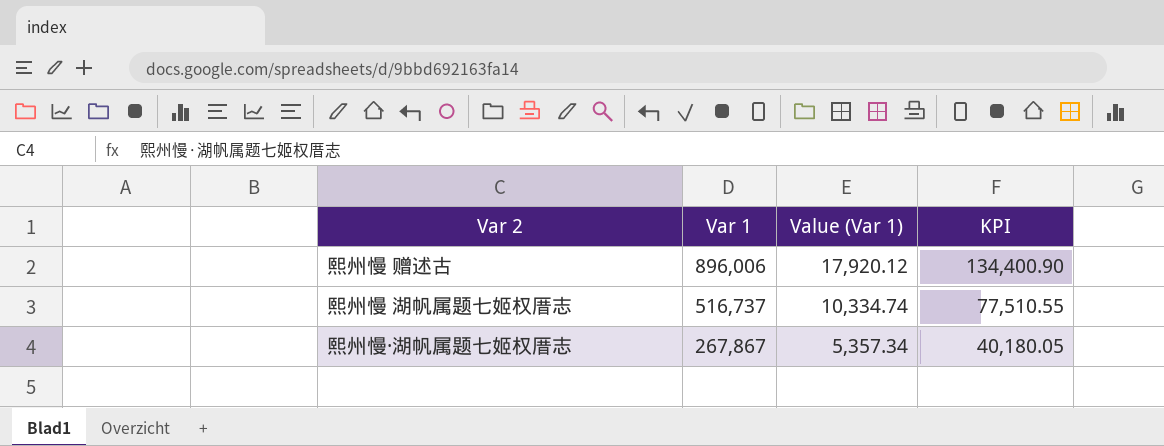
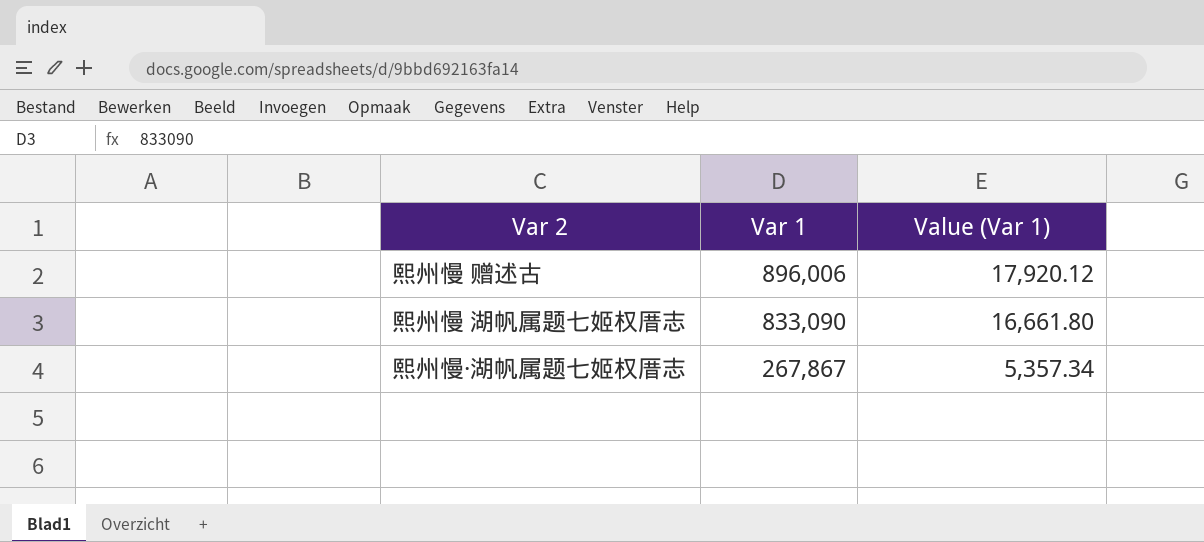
column KPI | formula: [Var 1] * 0.15 -> none
熙州慢 湖帆属题七姬权厝志 | Var 1: 516,737 -> 833,090
熙州慢 湖帆属题七姬权厝志 | Value (Var 1): 10,334.74 -> 16,661.80

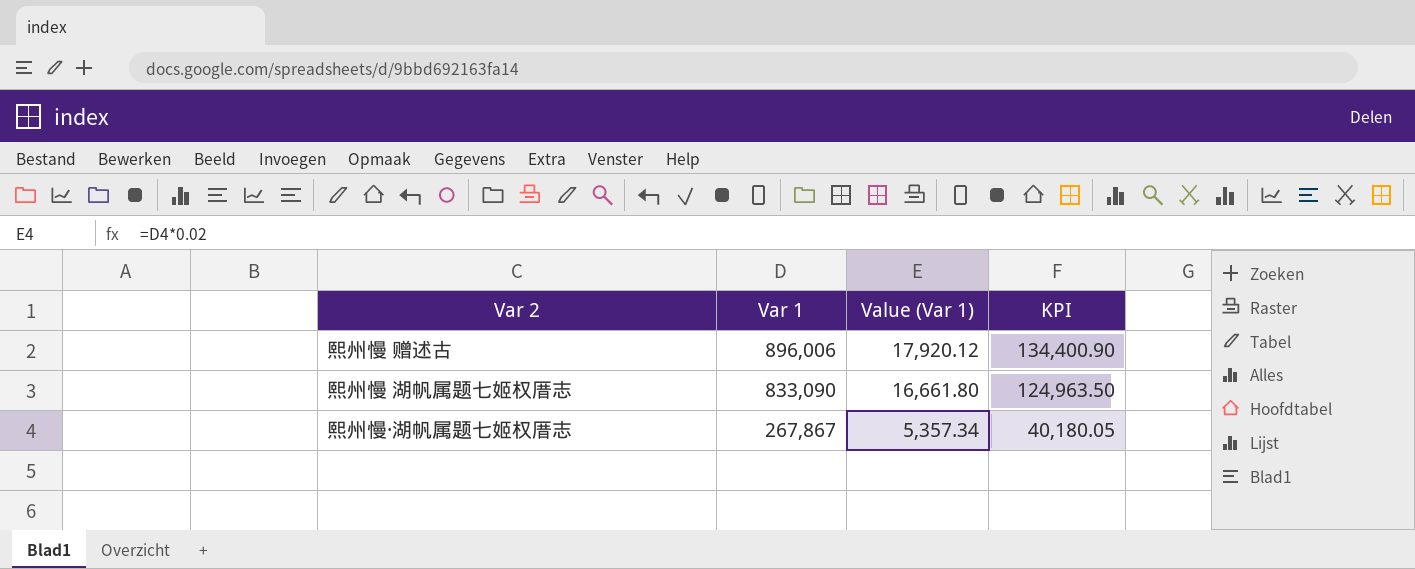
column KPI | formula: none -> [Var 1] * 0.15

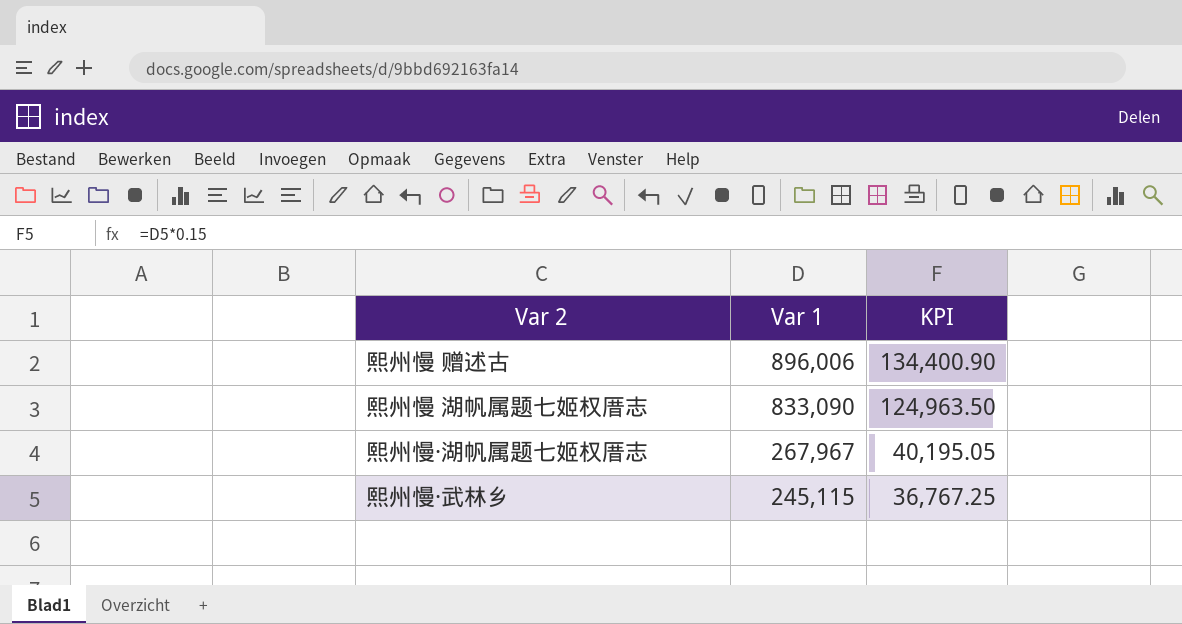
column Value (Var 1) | formula: [Var 1] * 0.02 -> none
熙州慢·湖帆属题七姬权厝志 | Var 1: 267,867 -> 267,967
熙州慢·湖帆属题七姬权厝志 | KPI: 40,180.05 -> 40,195.05
row 熙州慢·武林乡: none -> 245,115 | 36,767.25

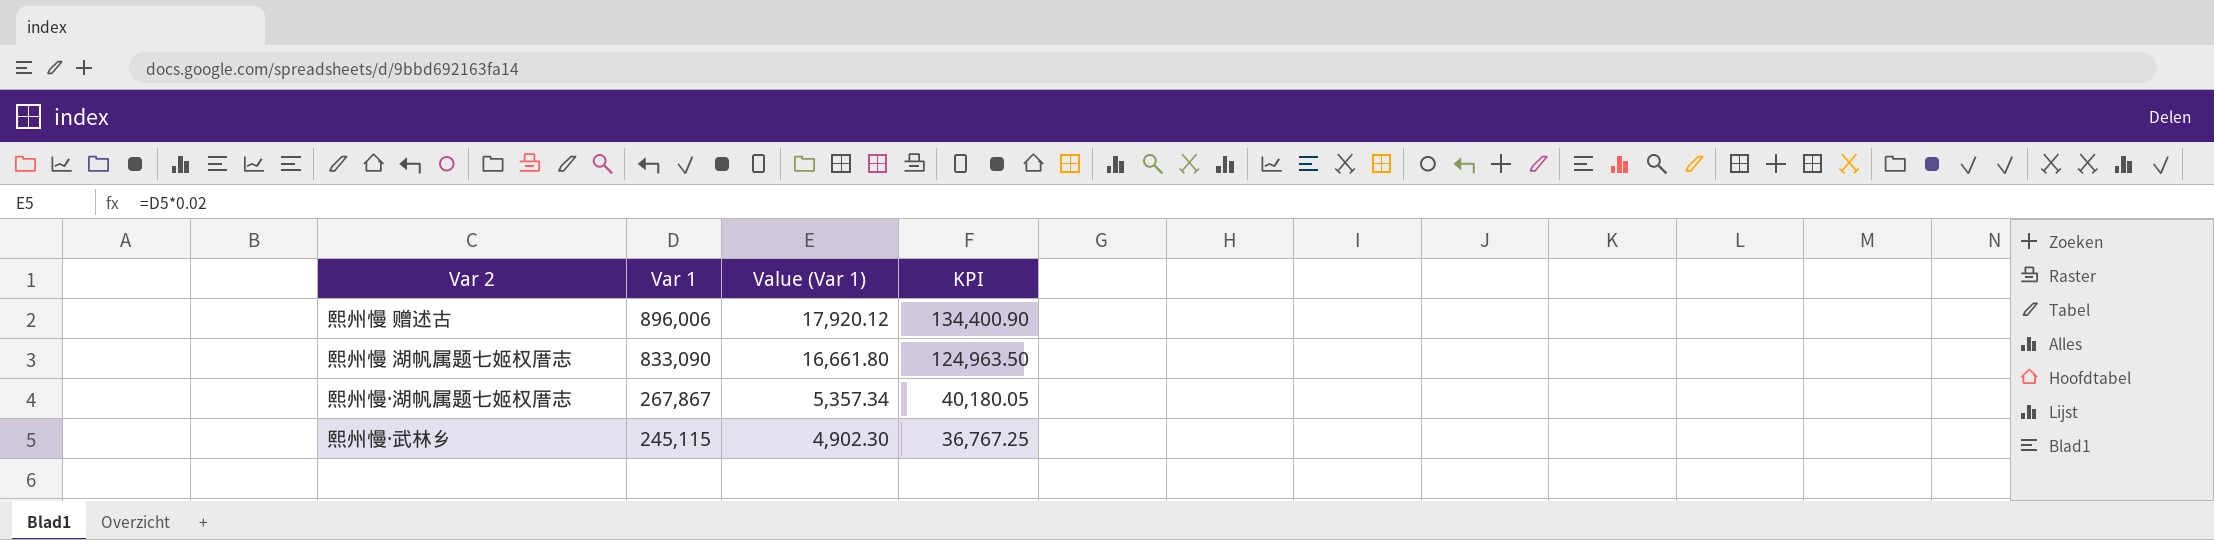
column Value (Var 1) | formula: none -> [Var 1] * 0.02
熙州慢·湖帆属题七姬权厝志 | Var 1: 267,967 -> 267,867
熙州慢·湖帆属题七姬权厝志 | KPI: 40,195.05 -> 40,180.05

